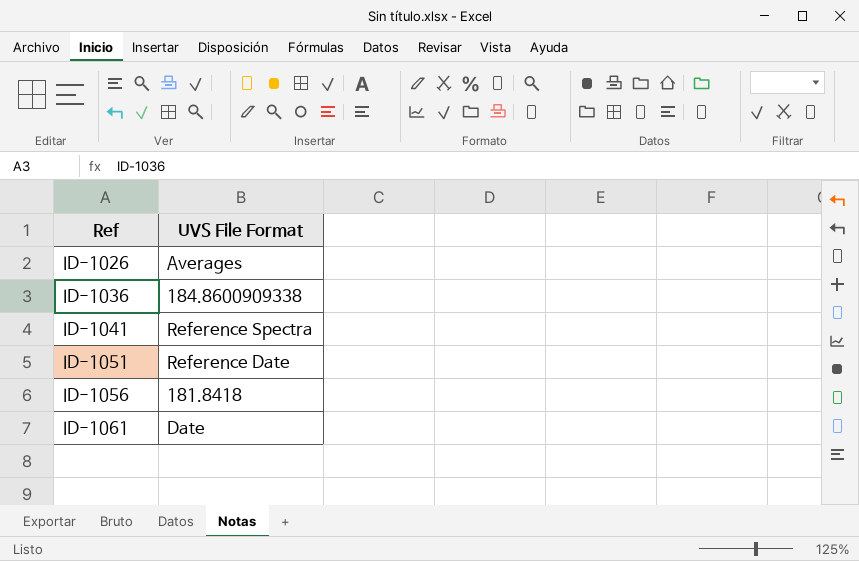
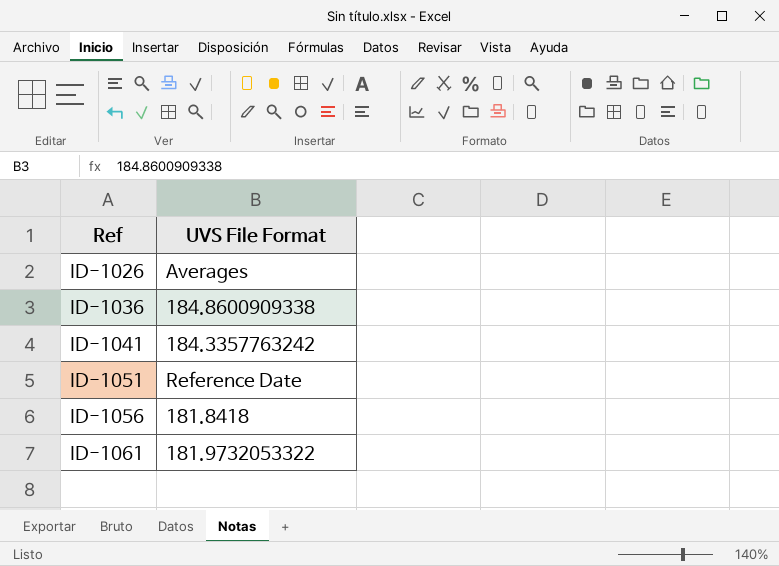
ID-1041 | UVS File Format: Reference Spectra -> 184.3357763242
ID-1061 | UVS File Format: Date -> 181.9732053322

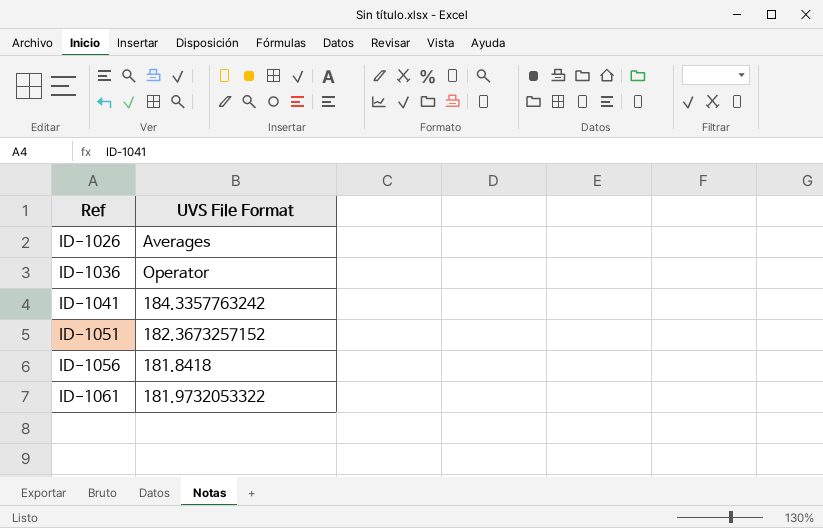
ID-1036 | UVS File Format: 184.8600909338 -> Operator
ID-1051 | UVS File Format: Reference Date -> 182.3673257152

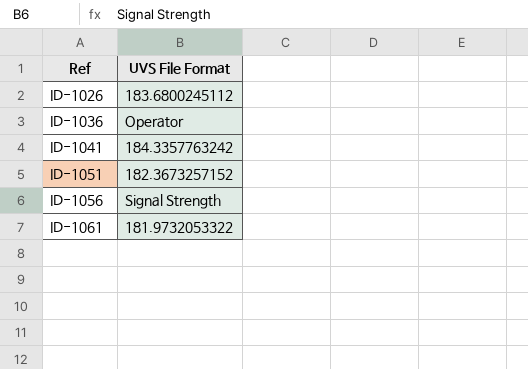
ID-1026 | UVS File Format: Averages -> 183.6800245112
ID-1056 | UVS File Format: 181.8418 -> Signal Strength

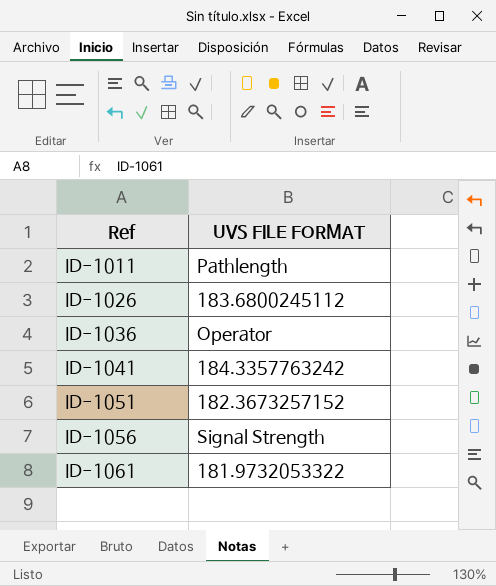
column name: UVS File Format -> UVS FILE FORMAT
row ID-1011: none -> Pathlength

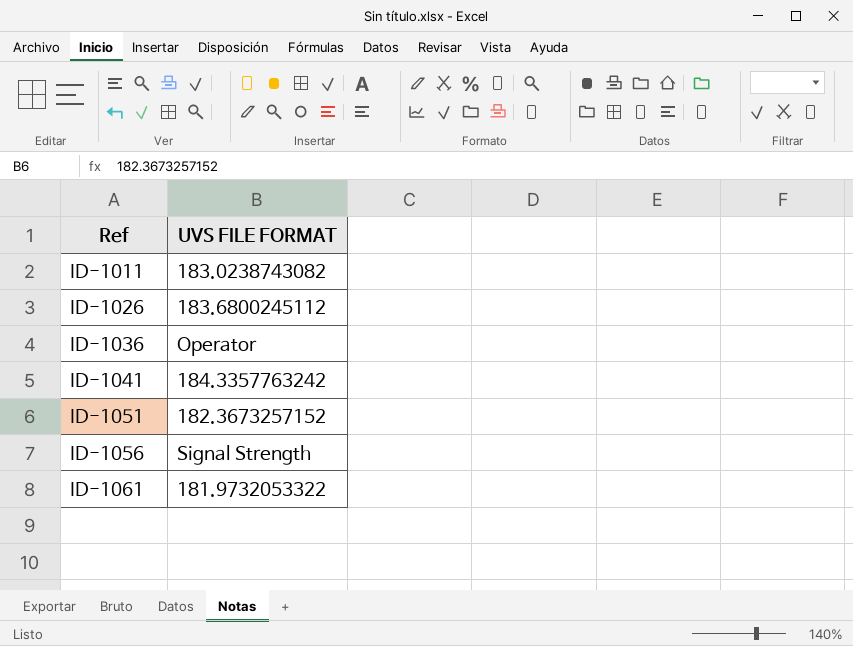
ID-1011 | UVS FILE FORMAT: Pathlength -> 183.0238743082

